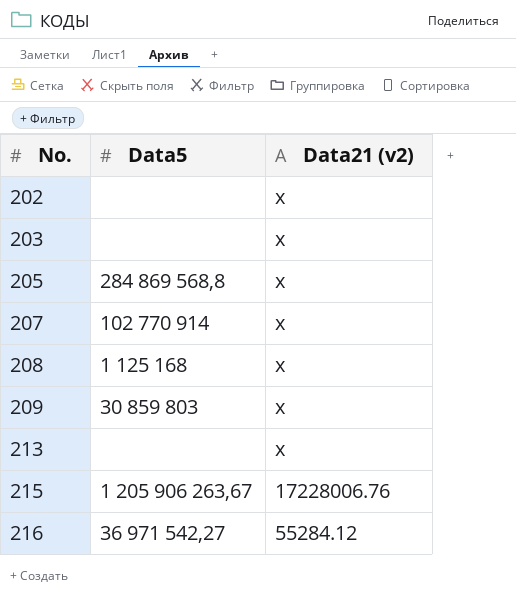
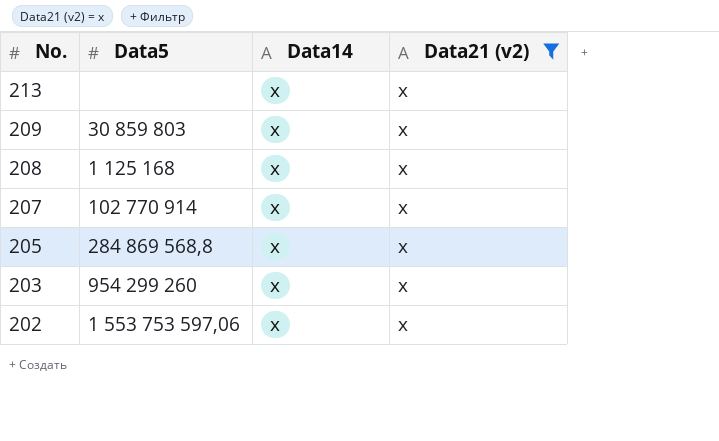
filter: none -> Data21 (v2) = х
row order: No. ascending -> No. descending
column Data14 | position: none -> 3
203 | Data5: none -> 954 299 260
202 | Data5: none -> 1 553 753 597,06

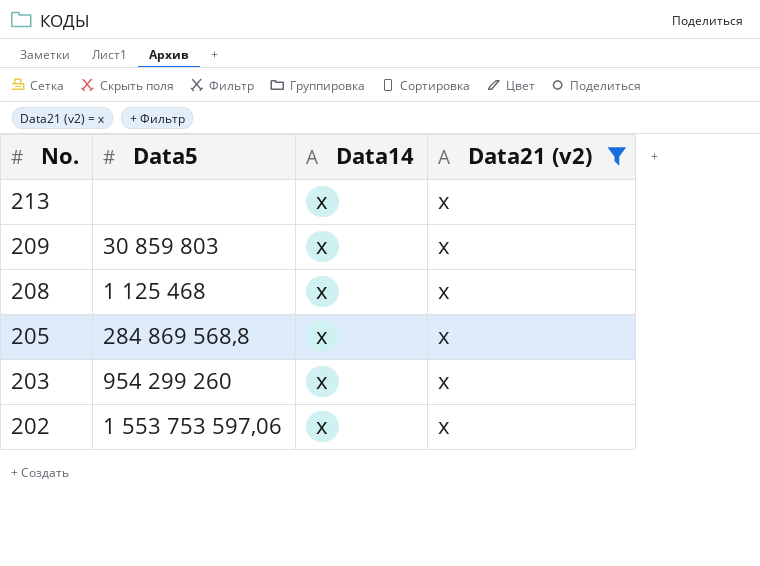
row 207: 102 770 914 | х | х -> none
208 | Data5: 1 125 168 -> 1 125 468

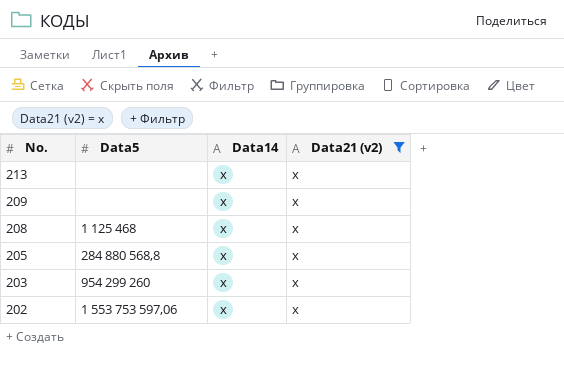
209 | Data5: 30 859 803 -> none
205 | Data5: 284 869 568,8 -> 284 880 568,8

